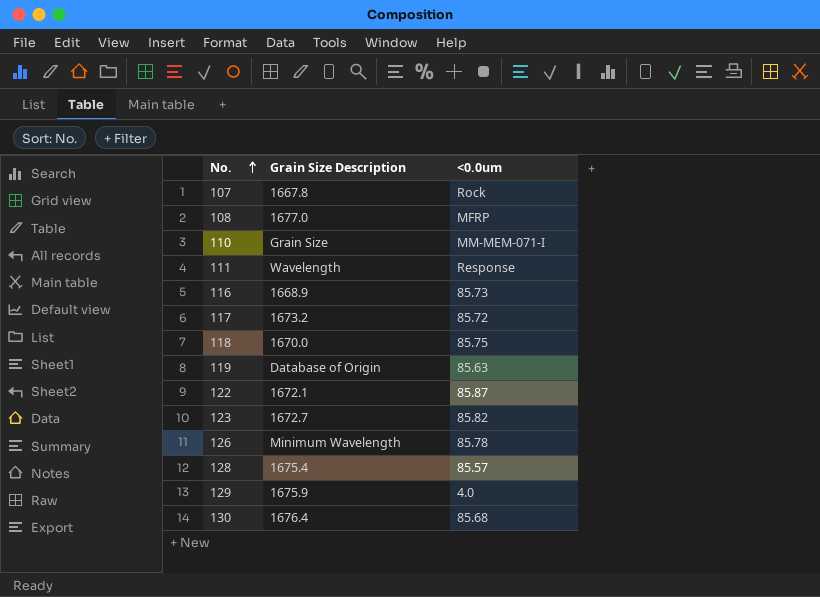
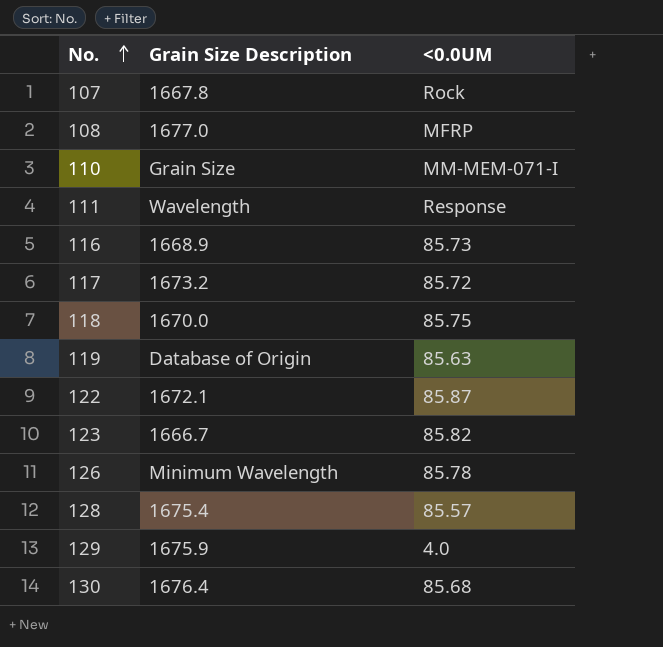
column name: <0.0um -> <0.0UM
123 | Grain Size Description: 1672.7 -> 1666.7

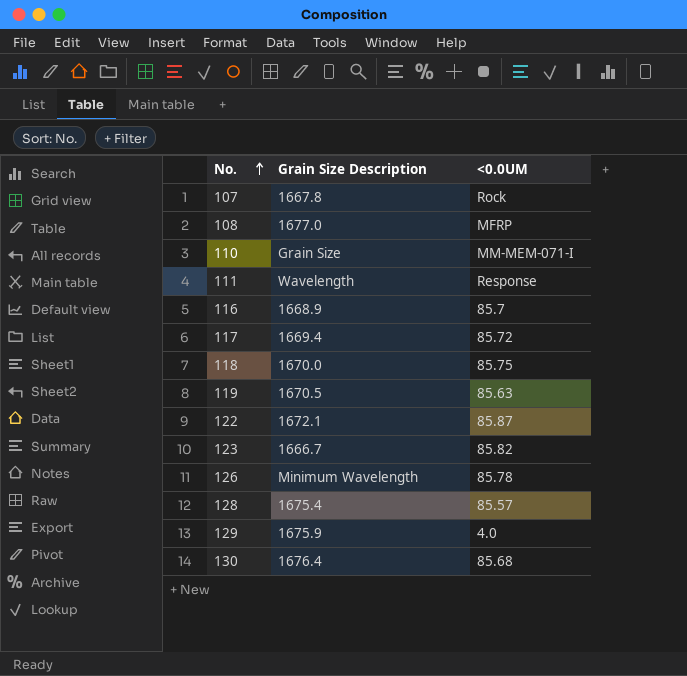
116 | <0.0UM: 85.73 -> 85.7
117 | Grain Size Description: 1673.2 -> 1669.4
119 | Grain Size Description: Database of Origin -> 1670.5

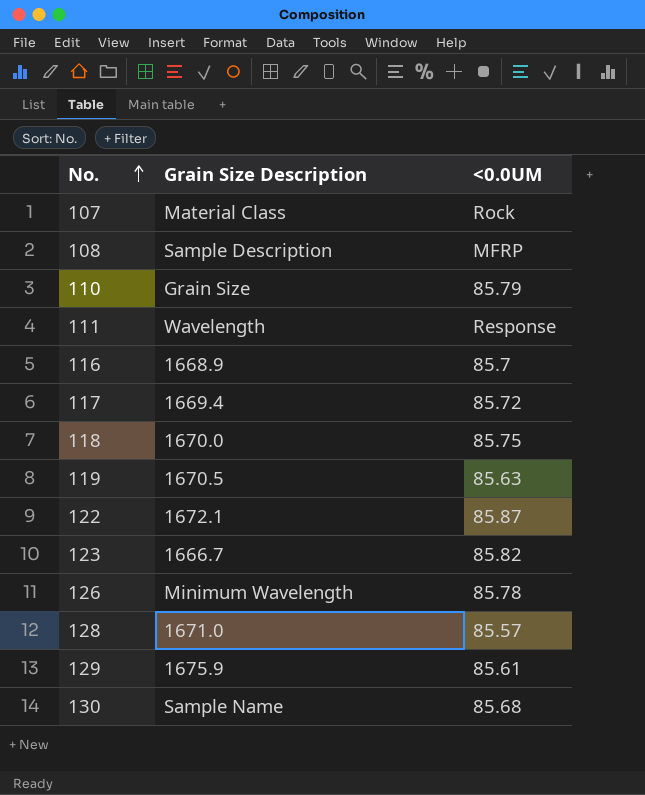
107 | Grain Size Description: 1667.8 -> Material Class
108 | Grain Size Description: 1677.0 -> Sample Description
110 | <0.0UM: MM-MEM-071-I -> 85.79
128 | Grain Size Description: 1675.4 -> 1671.0
129 | <0.0UM: 4.0 -> 85.61
130 | Grain Size Description: 1676.4 -> Sample Name

